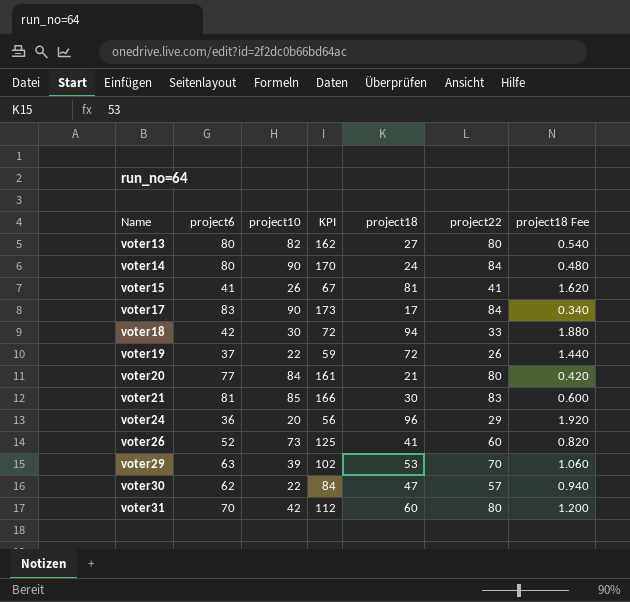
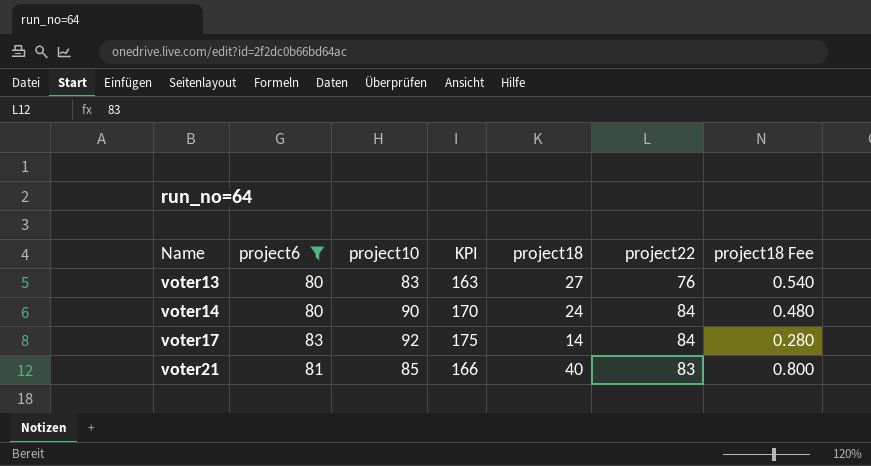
filter: none -> project6 >= 80
voter13 | project10: 82 -> 83
voter13 | KPI: 162 -> 163
voter13 | project22: 80 -> 76
voter17 | project10: 90 -> 92
voter17 | KPI: 173 -> 175
voter17 | project18: 17 -> 14
voter17 | project18 Fee: 0.340 -> 0.280
voter21 | project18: 30 -> 40
voter21 | project18 Fee: 0.600 -> 0.800

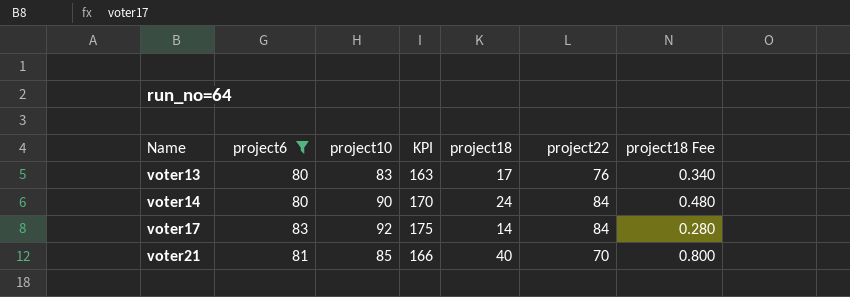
voter13 | project18: 27 -> 17
voter13 | project18 Fee: 0.540 -> 0.340
voter21 | project22: 83 -> 70

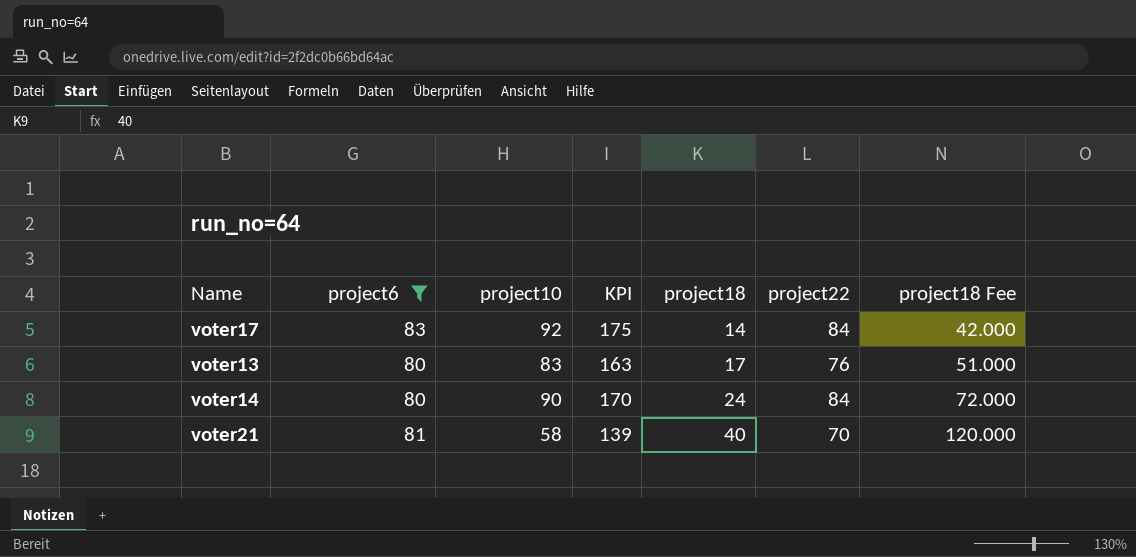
row order: Name ascending -> project18 ascending
column project18 Fee | formula: [project18] * 0.02 -> [project18] * 3
voter21 | project10: 85 -> 58
voter21 | KPI: 166 -> 139

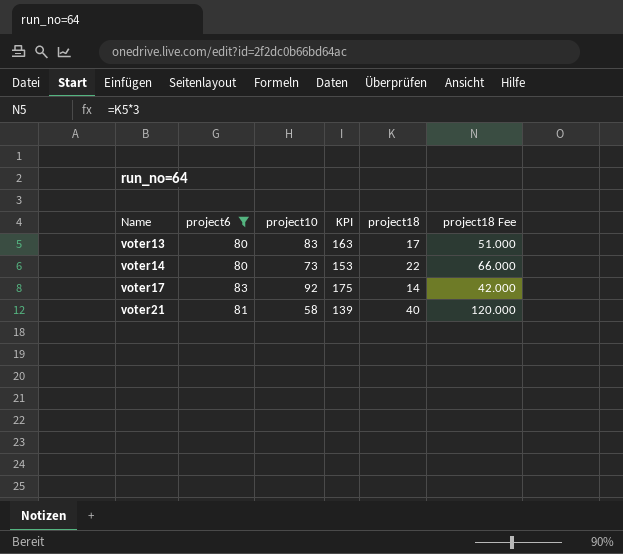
row order: project18 ascending -> Name ascending
column project22 | position: 6 -> none
voter14 | project10: 90 -> 73
voter14 | KPI: 170 -> 153
voter14 | project18: 24 -> 22
voter14 | project18 Fee: 72.000 -> 66.000

